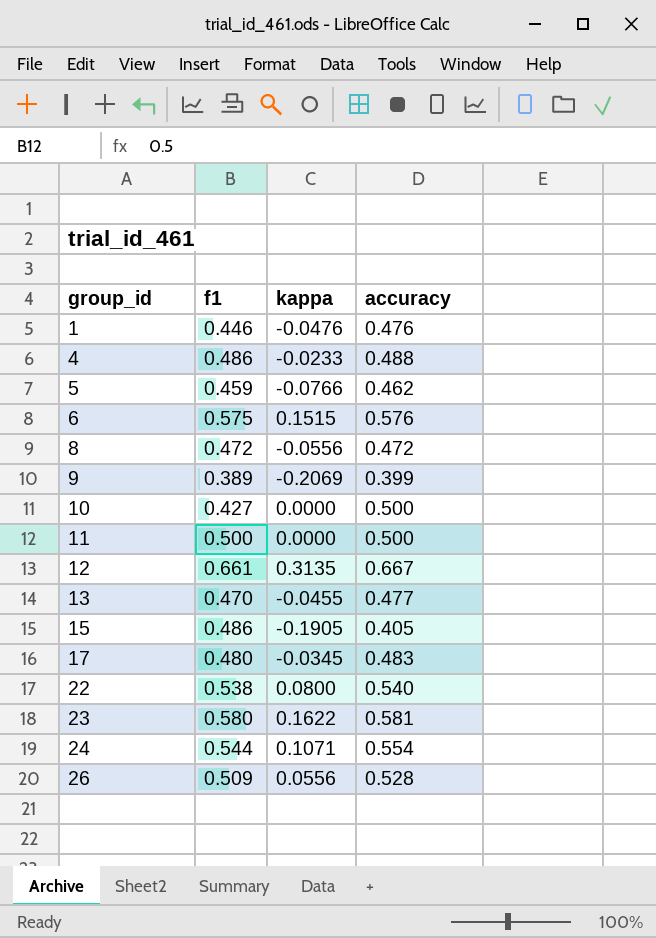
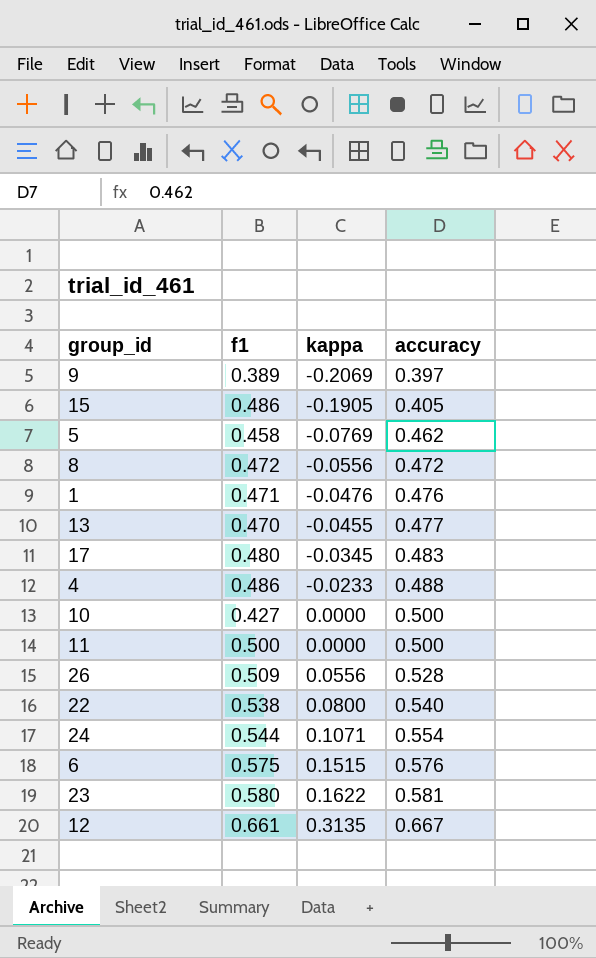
row order: group_id ascending -> kappa ascending
9 | accuracy: 0.399 -> 0.397
5 | f1: 0.459 -> 0.458
5 | kappa: -0.0766 -> -0.0769
1 | f1: 0.446 -> 0.471

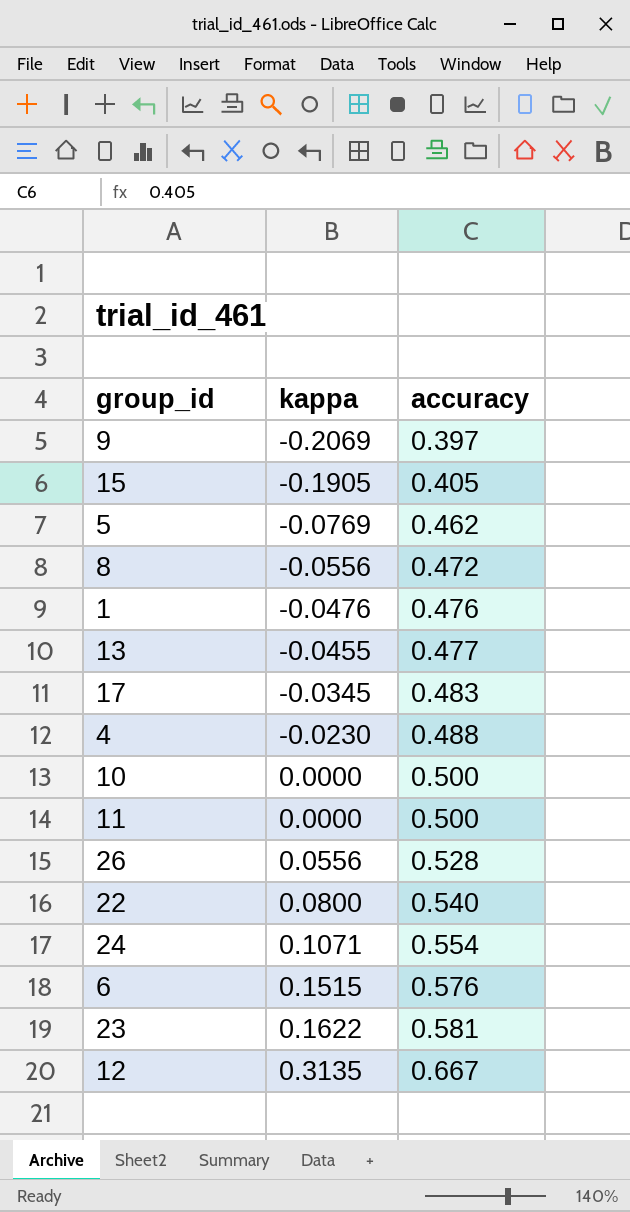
column f1 | position: 2 -> none
4 | kappa: -0.0233 -> -0.0230

